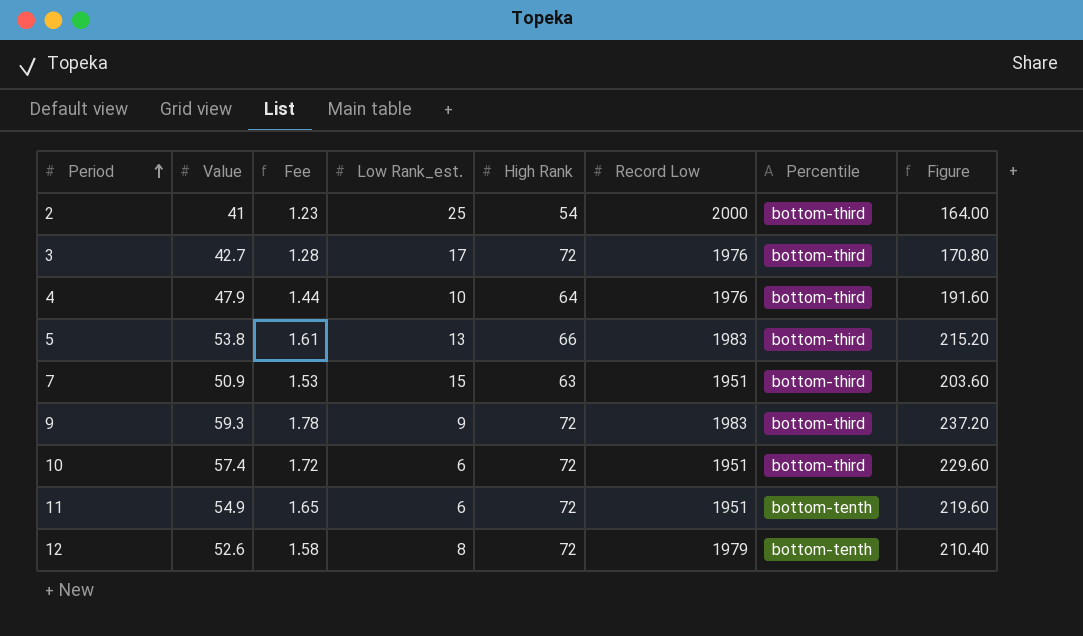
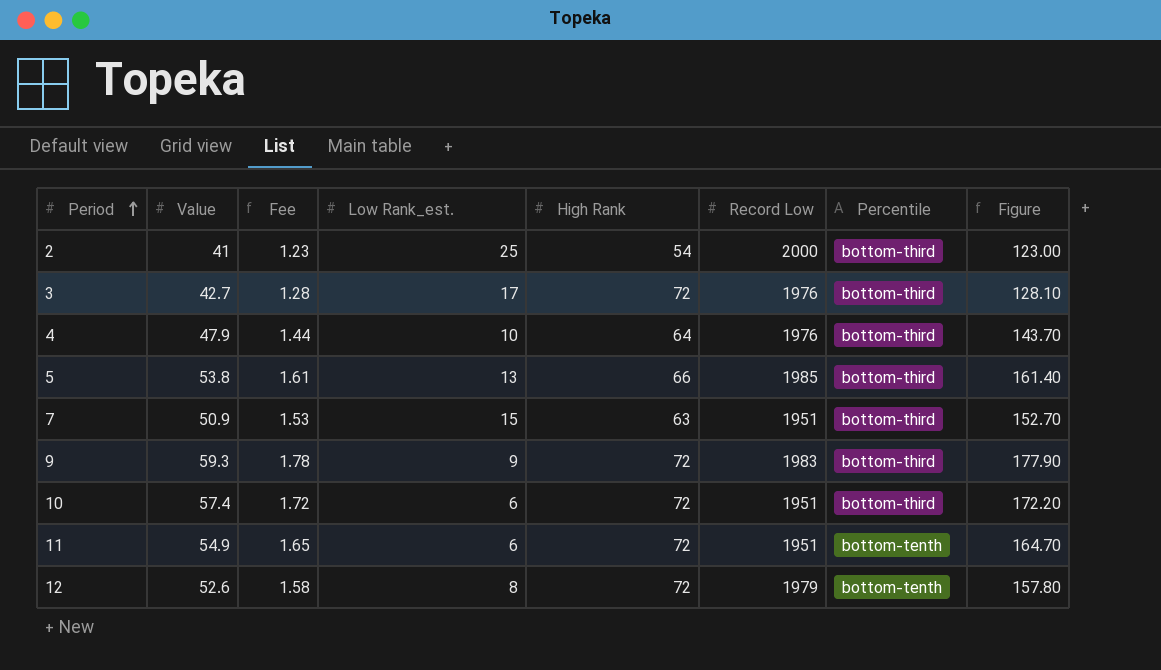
column Figure | formula: [Value] * 4 -> [Value] * 3
5 | Record Low: 1983 -> 1985

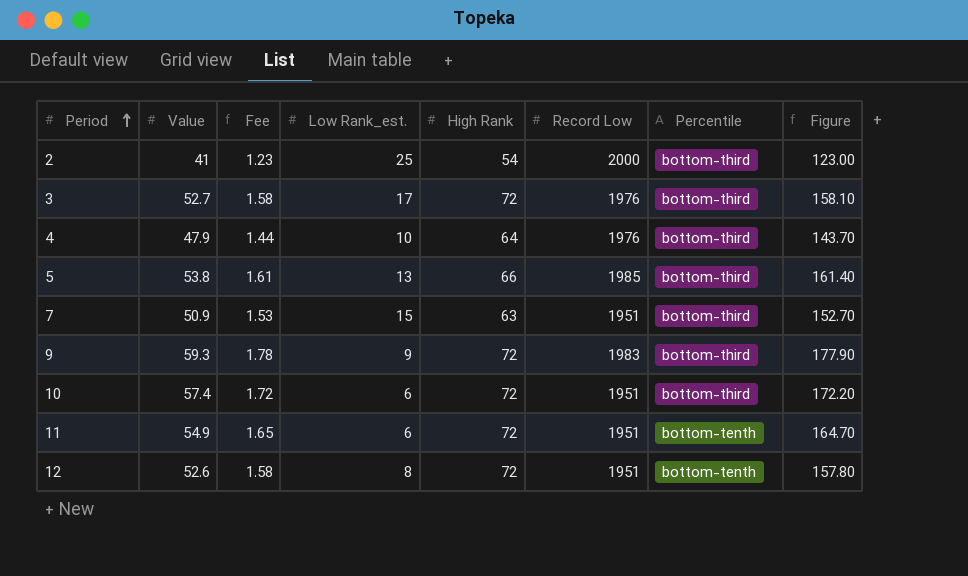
3 | Value: 42.7 -> 52.7
3 | Fee: 1.28 -> 1.58
3 | Figure: 128.10 -> 158.10
12 | Record Low: 1979 -> 1951

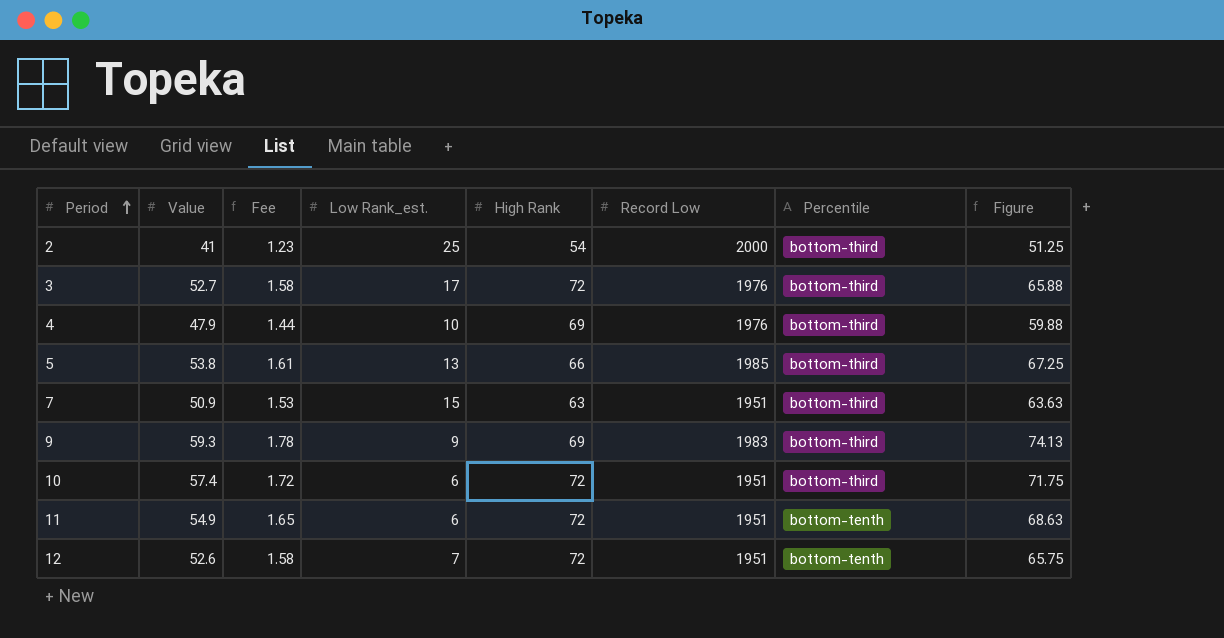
column Figure | formula: [Value] * 3 -> [Value] * 1.25
4 | High Rank: 64 -> 69
9 | High Rank: 72 -> 69
12 | Low Rank_est.: 8 -> 7

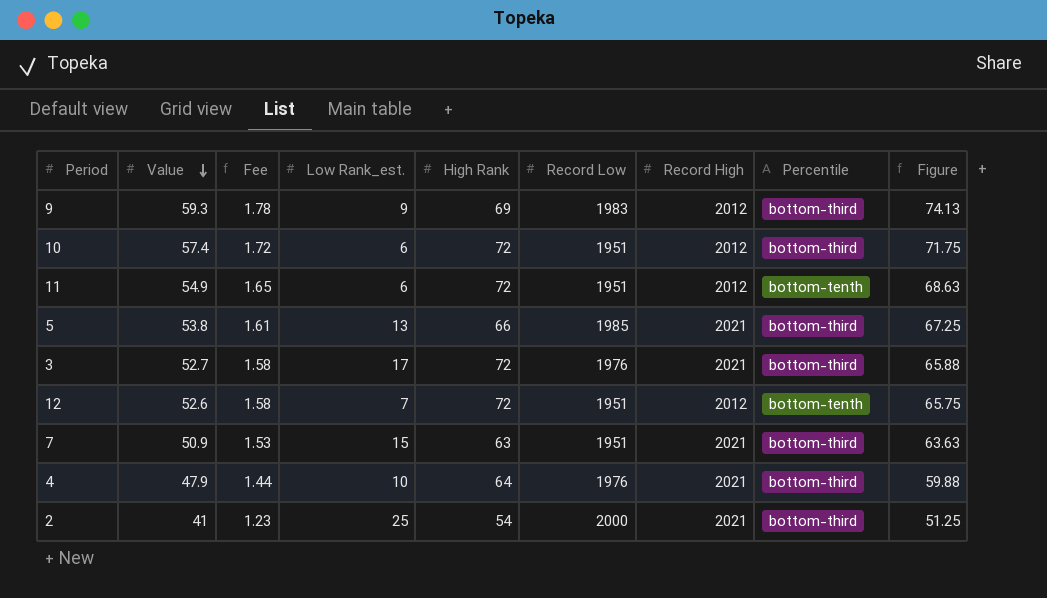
row order: Period ascending -> Value descending
column Record High | position: none -> 7
4 | High Rank: 69 -> 64

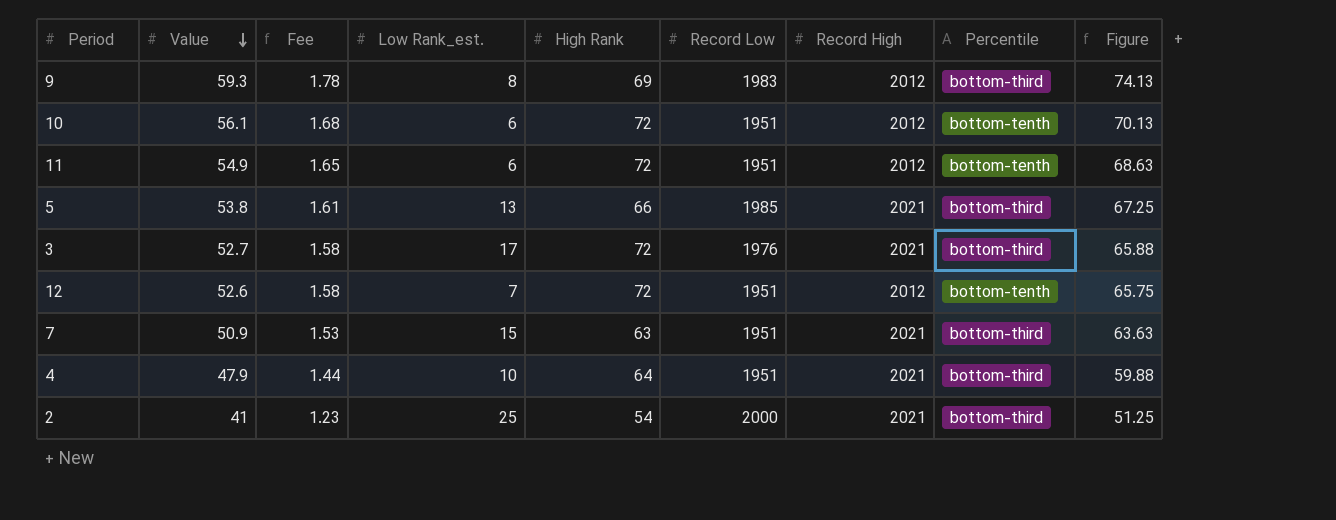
9 | Low Rank_est.: 9 -> 8
10 | Value: 57.4 -> 56.1
10 | Fee: 1.72 -> 1.68
10 | Percentile: bottom-third -> bottom-tenth
10 | Figure: 71.75 -> 70.13
4 | Record Low: 1976 -> 1951

